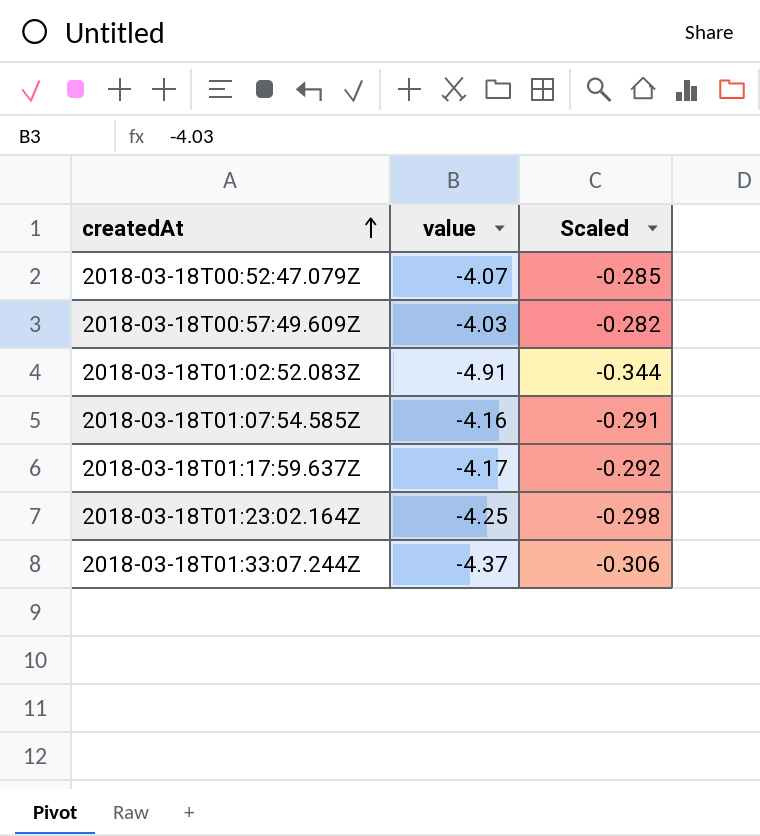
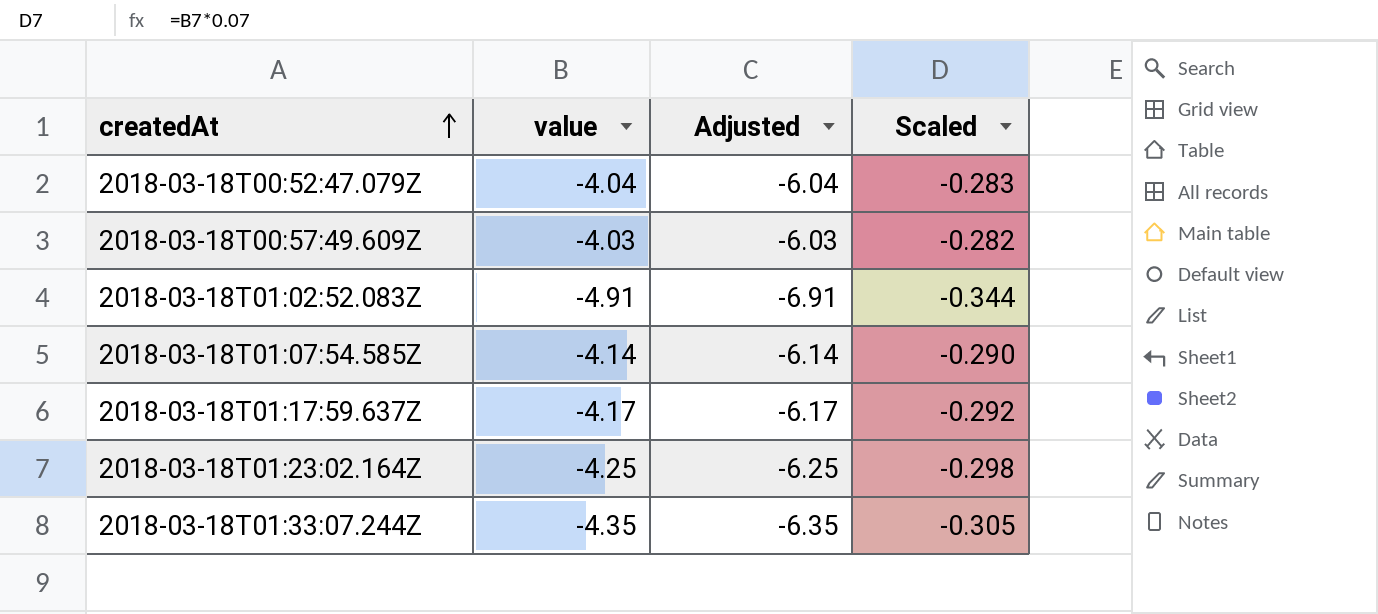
column Adjusted | formula: none -> [value] - 2
2018-03-18T00:52:47.079Z | value: -4.07 -> -4.04
2018-03-18T00:52:47.079Z | Scaled: -0.285 -> -0.283
2018-03-18T01:07:54.585Z | value: -4.16 -> -4.14
2018-03-18T01:07:54.585Z | Scaled: -0.291 -> -0.290
2018-03-18T01:33:07.244Z | value: -4.37 -> -4.35
2018-03-18T01:33:07.244Z | Scaled: -0.306 -> -0.305

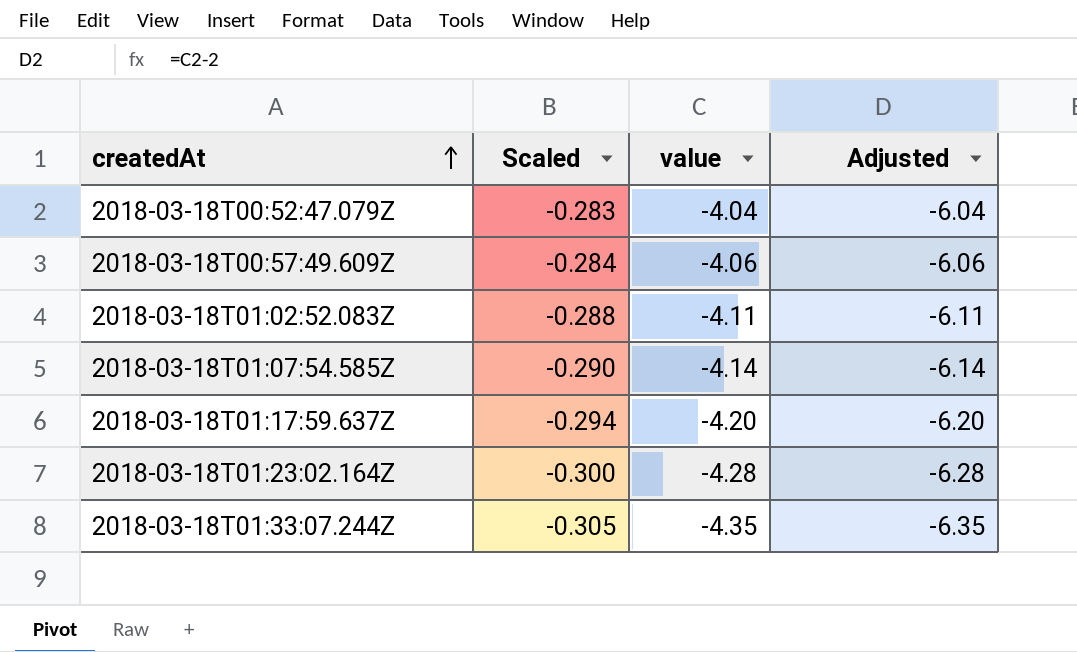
column Scaled | position: 4 -> 2
2018-03-18T00:57:49.609Z | Scaled: -0.282 -> -0.284
2018-03-18T00:57:49.609Z | value: -4.03 -> -4.06
2018-03-18T00:57:49.609Z | Adjusted: -6.03 -> -6.06
2018-03-18T01:02:52.083Z | Scaled: -0.344 -> -0.288
2018-03-18T01:02:52.083Z | value: -4.91 -> -4.11
2018-03-18T01:02:52.083Z | Adjusted: -6.91 -> -6.11
2018-03-18T01:17:59.637Z | Scaled: -0.292 -> -0.294
2018-03-18T01:17:59.637Z | value: -4.17 -> -4.20
2018-03-18T01:17:59.637Z | Adjusted: -6.17 -> -6.20
2018-03-18T01:23:02.164Z | Scaled: -0.298 -> -0.300
2018-03-18T01:23:02.164Z | value: -4.25 -> -4.28
2018-03-18T01:23:02.164Z | Adjusted: -6.25 -> -6.28

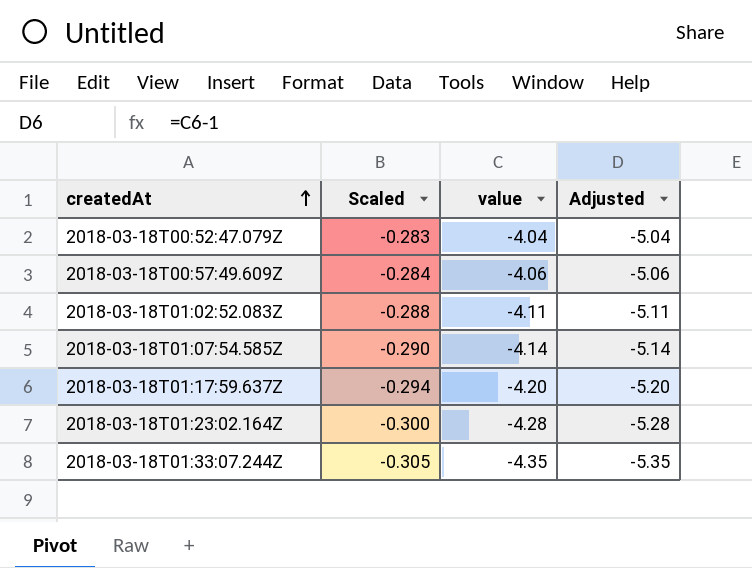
column Adjusted | formula: [value] - 2 -> [value] - 1

